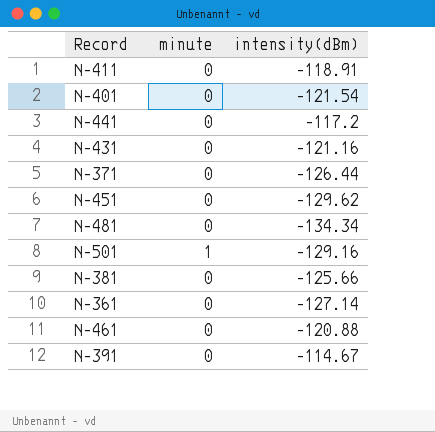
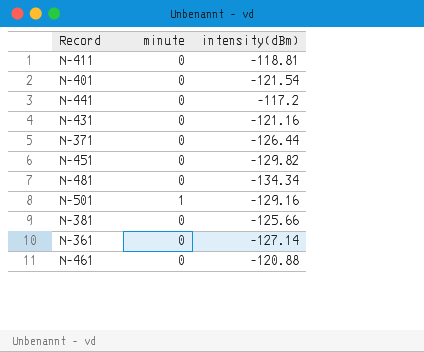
row N-391: 0 | -114.67 -> none
N-411 | intensity(dBm): -118.91 -> -118.81
N-451 | intensity(dBm): -129.62 -> -129.82

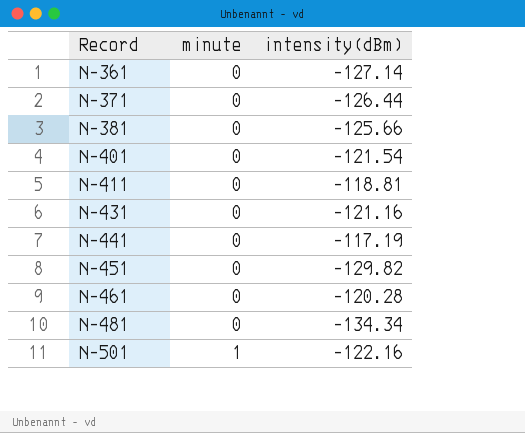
row order: none -> Record ascending
N-441 | intensity(dBm): -117.2 -> -117.19
N-461 | intensity(dBm): -120.88 -> -120.28
N-501 | intensity(dBm): -129.16 -> -122.16

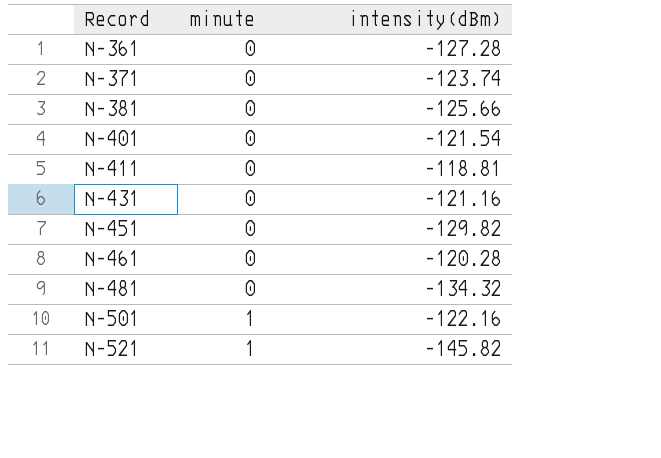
row N-441: 0 | -117.19 -> none
N-361 | intensity(dBm): -127.14 -> -127.28
N-371 | intensity(dBm): -126.44 -> -123.74
N-481 | intensity(dBm): -134.34 -> -134.32
row N-521: none -> 1 | -145.82

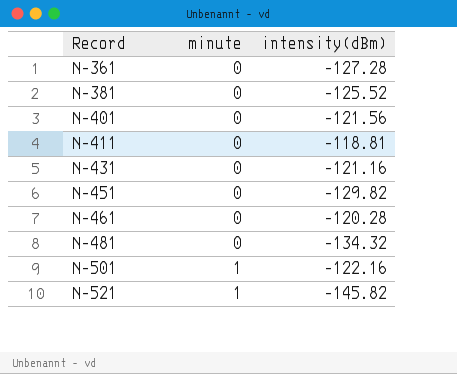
row N-371: 0 | -123.74 -> none
N-381 | intensity(dBm): -125.66 -> -125.52
N-401 | intensity(dBm): -121.54 -> -121.56

